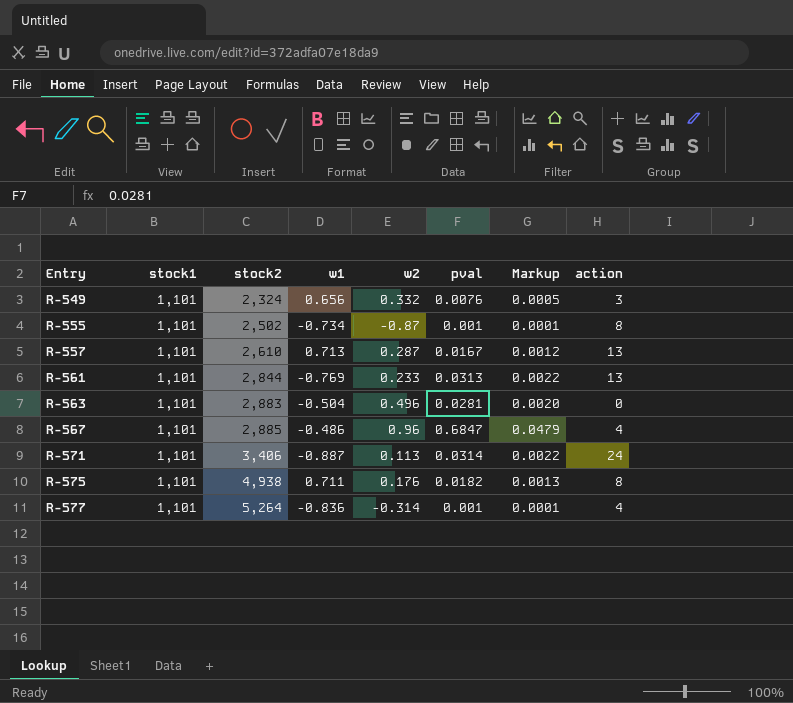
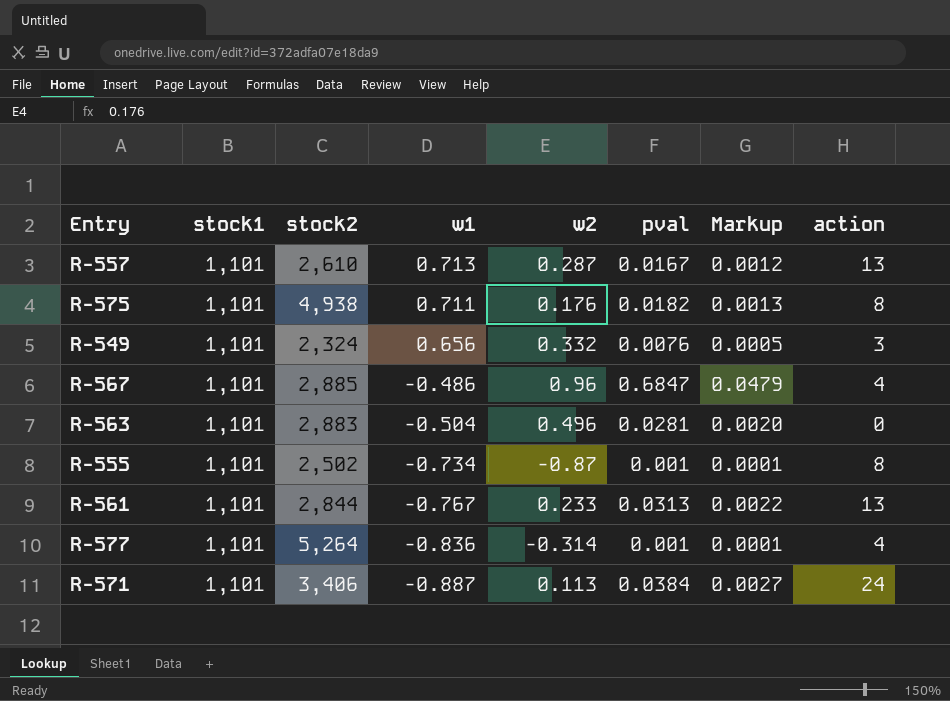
row order: Entry ascending -> w1 descending
R-561 | w1: -0.769 -> -0.767
R-571 | pval: 0.0314 -> 0.0384
R-571 | Markup: 0.0022 -> 0.0027

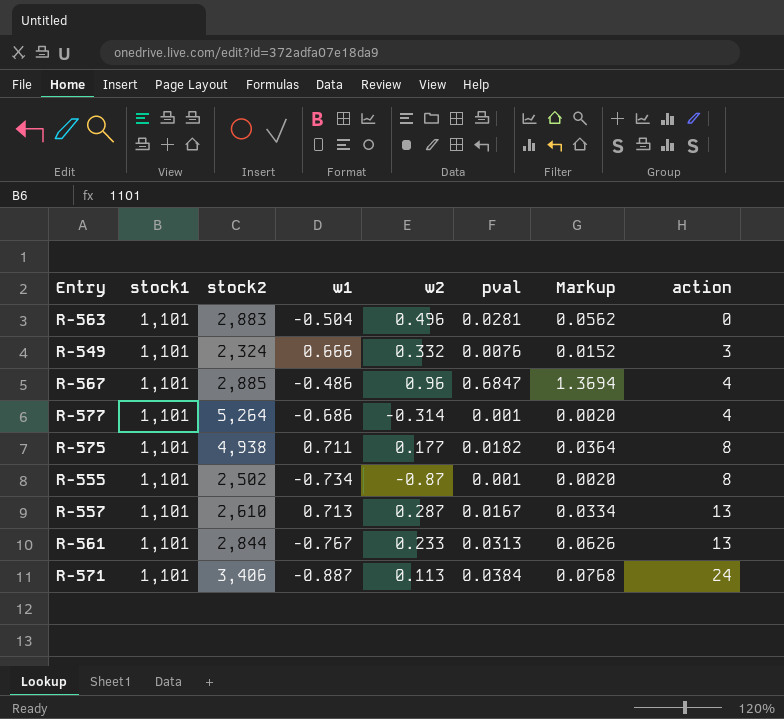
row order: w1 descending -> action ascending
column Markup | formula: [pval] * 0.07 -> [pval] * 2
R-549 | w1: 0.656 -> 0.666
R-577 | w1: -0.836 -> -0.686
R-575 | w2: 0.176 -> 0.177

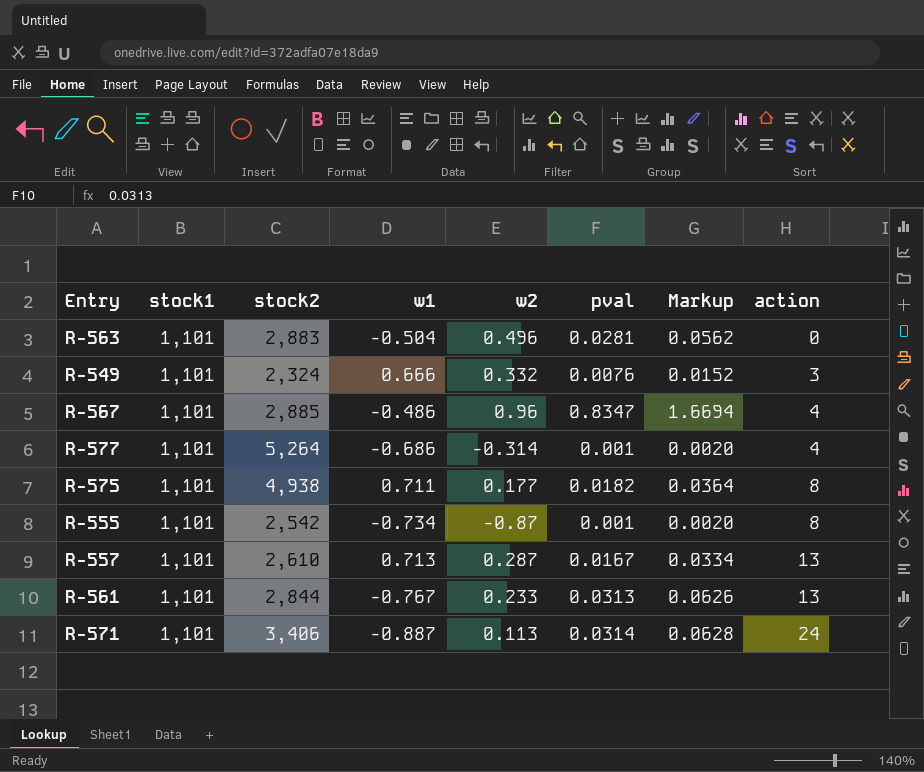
R-567 | pval: 0.6847 -> 0.8347
R-567 | Markup: 1.3694 -> 1.6694
R-555 | stock2: 2,502 -> 2,542
R-571 | pval: 0.0384 -> 0.0314
R-571 | Markup: 0.0768 -> 0.0628

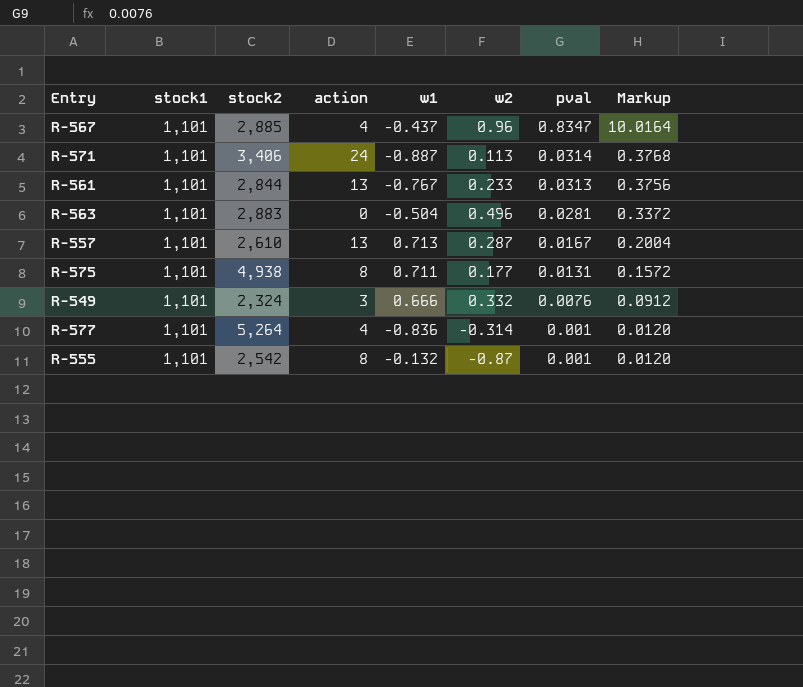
row order: action ascending -> pval descending
column action | position: 8 -> 4
column Markup | formula: [pval] * 2 -> [pval] * 12
R-567 | w1: -0.486 -> -0.437
R-575 | pval: 0.0182 -> 0.0131
R-577 | w1: -0.686 -> -0.836
R-555 | w1: -0.734 -> -0.132

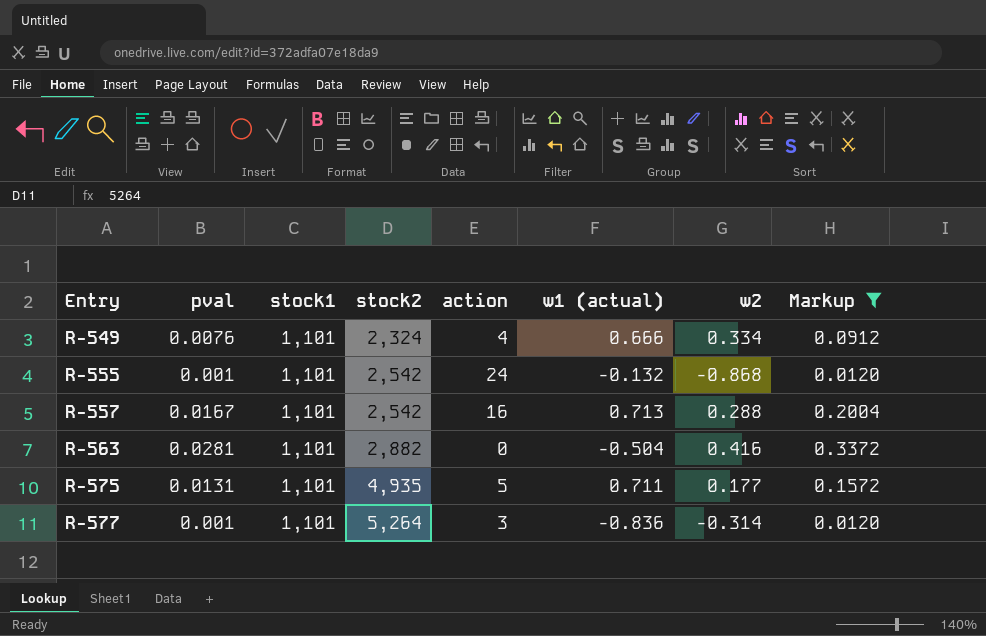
filter: none -> Markup <= 0.3372
row order: pval descending -> Entry ascending
column pval | position: 7 -> 2
column name: w1 -> w1 (actual)
R-549 | action: 3 -> 4
R-549 | w2: 0.332 -> 0.334
R-555 | action: 8 -> 24
R-555 | w2: -0.87 -> -0.868
R-557 | stock2: 2,610 -> 2,542
R-557 | action: 13 -> 16
R-557 | w2: 0.287 -> 0.288
R-563 | stock2: 2,883 -> 2,882
R-563 | w2: 0.496 -> 0.416
R-575 | stock2: 4,938 -> 4,935
R-575 | action: 8 -> 5
R-577 | action: 4 -> 3

